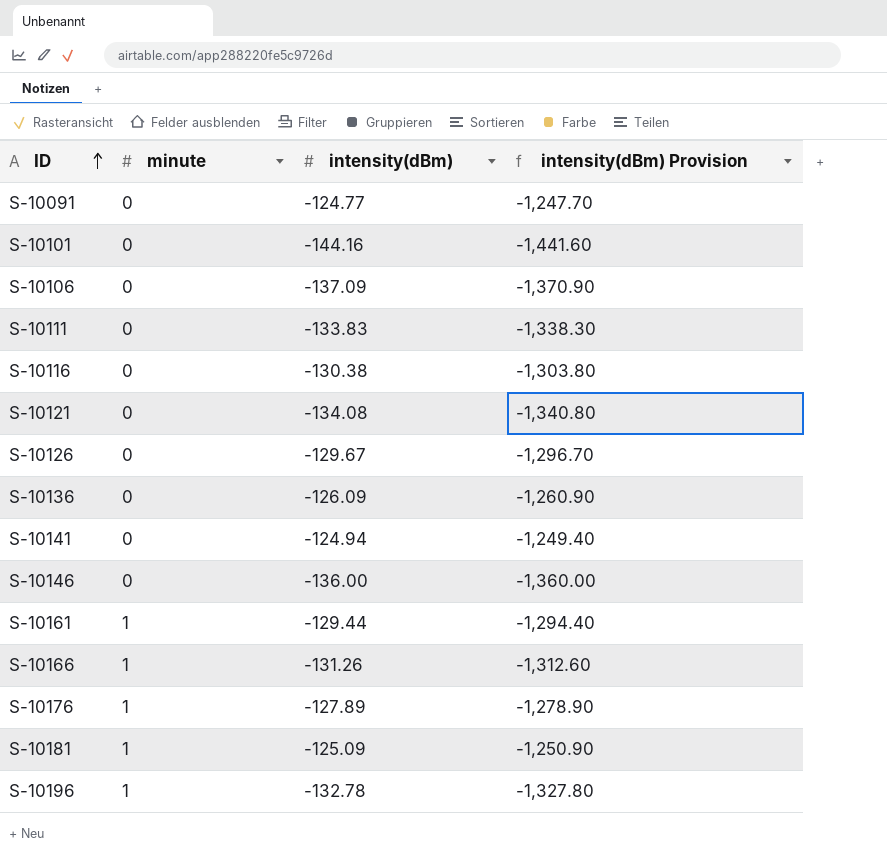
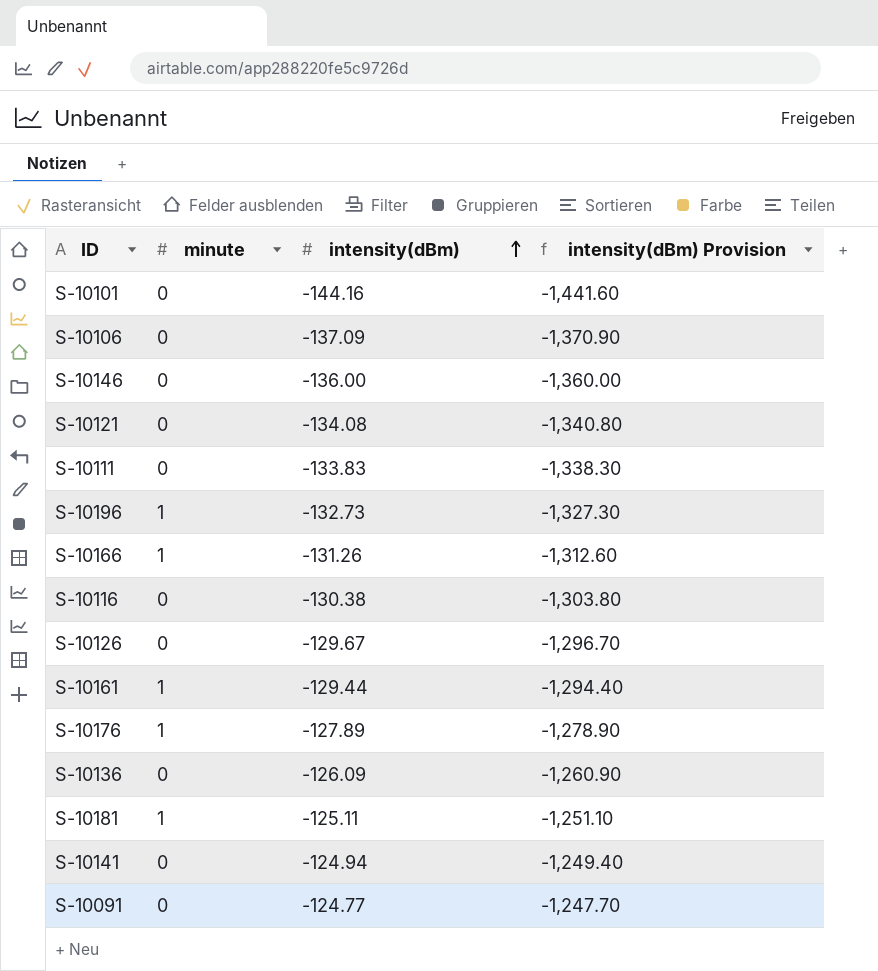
row order: ID ascending -> intensity(dBm) ascending
S-10196 | intensity(dBm): -132.78 -> -132.73
S-10196 | intensity(dBm) Provision: -1,327.80 -> -1,327.30
S-10181 | intensity(dBm): -125.09 -> -125.11
S-10181 | intensity(dBm) Provision: -1,250.90 -> -1,251.10

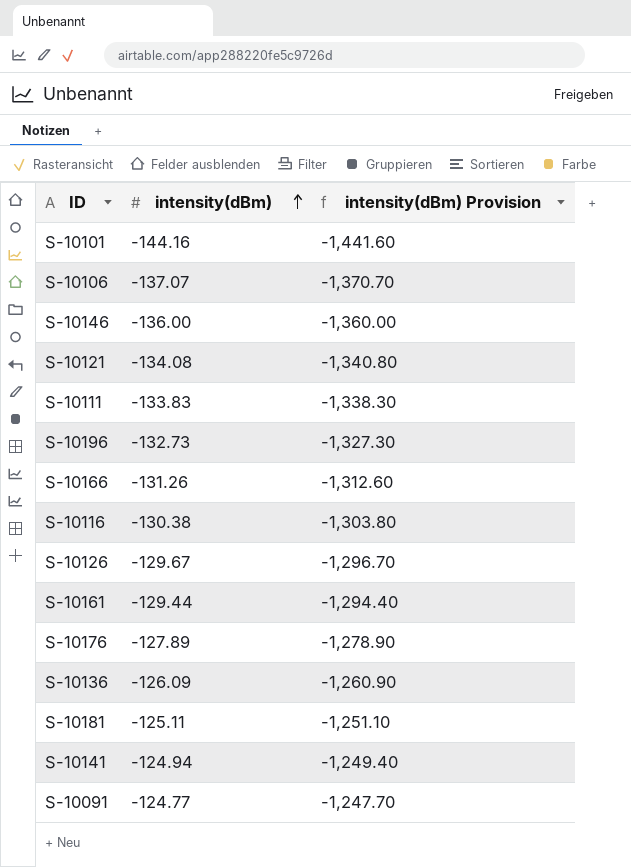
column minute | position: 2 -> none
S-10106 | intensity(dBm): -137.09 -> -137.07
S-10106 | intensity(dBm) Provision: -1,370.90 -> -1,370.70

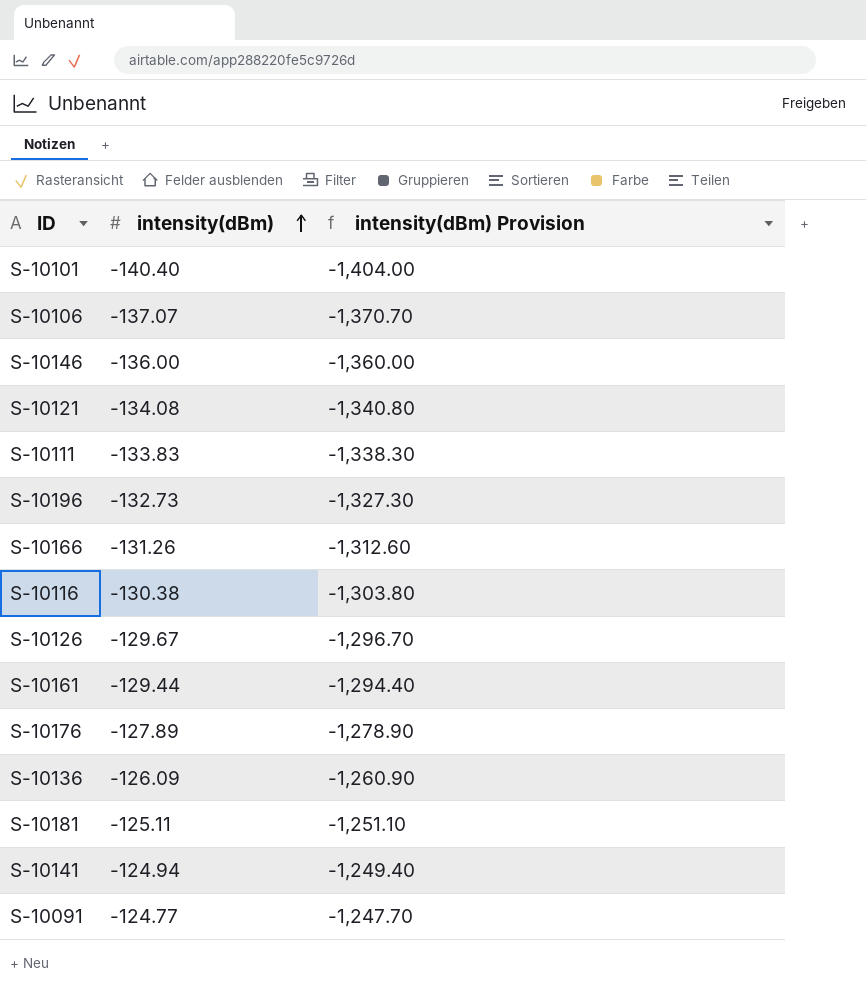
S-10101 | intensity(dBm): -144.16 -> -140.40
S-10101 | intensity(dBm) Provision: -1,441.60 -> -1,404.00

